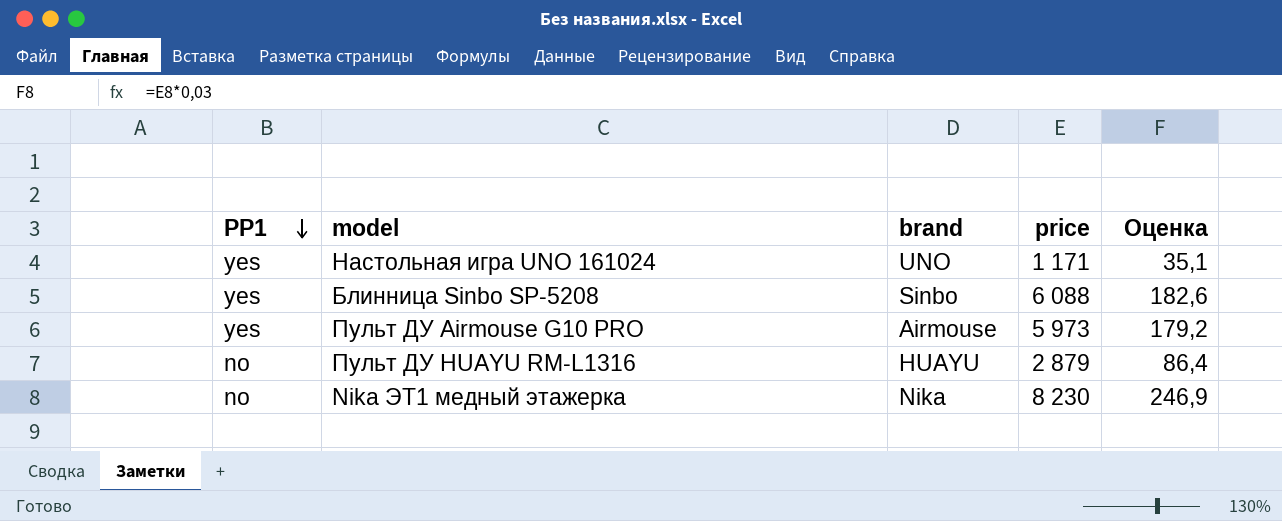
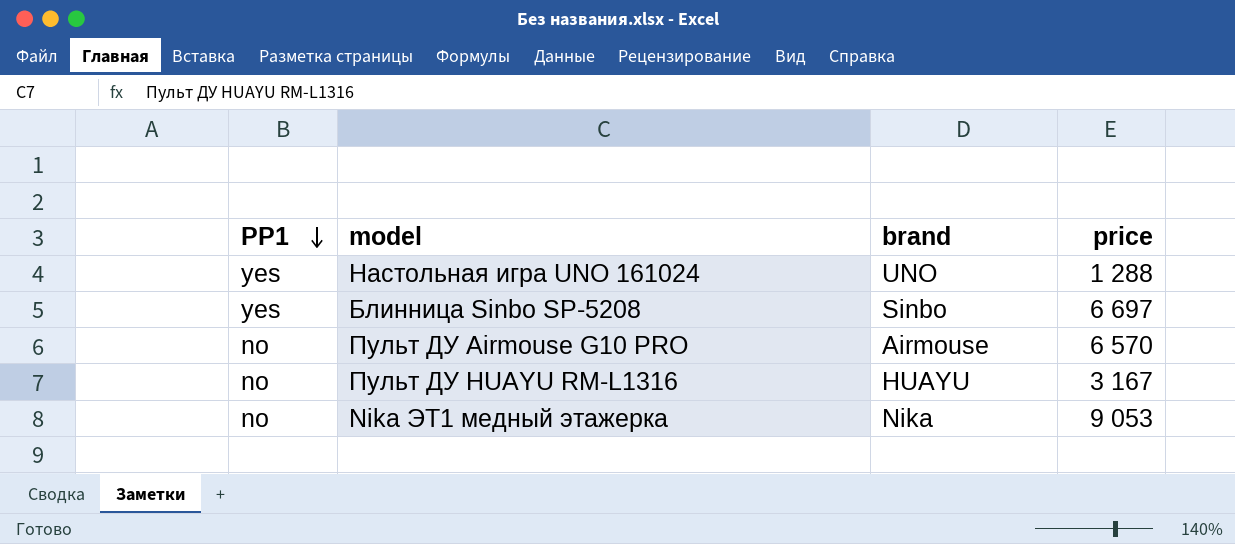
column Оценка | formula: [price] * 0,03 -> none
Настольная игра UNO 161024 | price: 1 171 -> 1 288
Блинница Sinbo SP-5208 | price: 6 088 -> 6 697
Пульт ДУ Airmouse G10 PRO | PP1: yes -> no
Пульт ДУ Airmouse G10 PRO | price: 5 973 -> 6 570
Пульт ДУ HUAYU RM-L1316 | price: 2 879 -> 3 167
Nika ЭТ1 медный этажерка | price: 8 230 -> 9 053

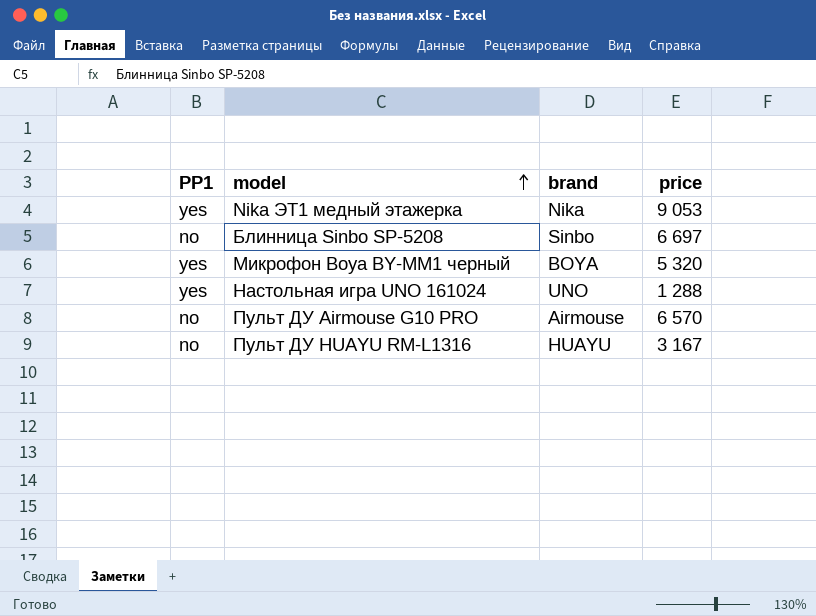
row order: PP1 descending -> model ascending
Nika ЭТ1 медный этажерка | PP1: no -> yes
Блинница Sinbo SP-5208 | PP1: yes -> no
row Микрофон Boya BY-MM1 черный: none -> yes | BOYA | 5 320

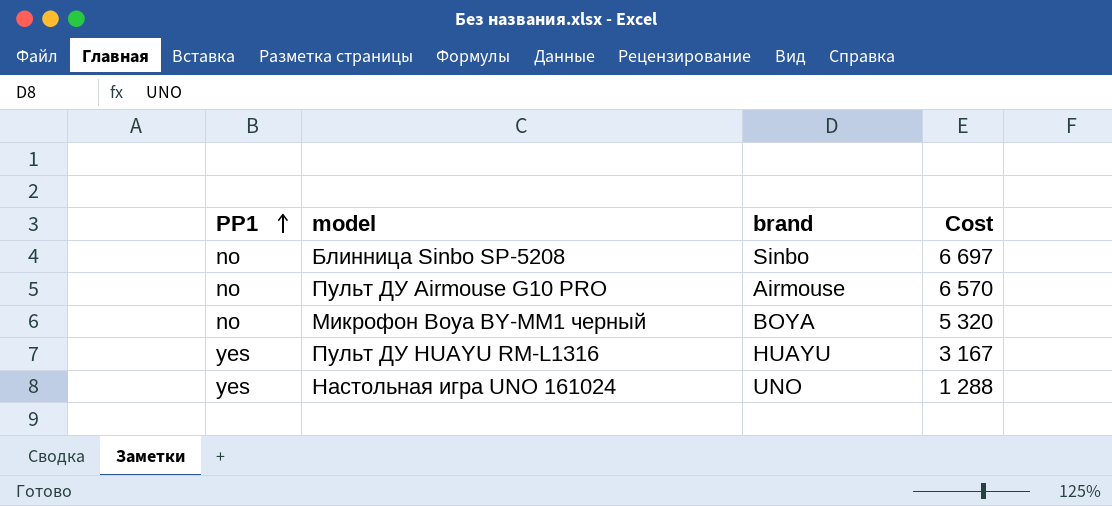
row order: model ascending -> PP1 ascending
column name: price -> Cost
row Nika ЭТ1 медный этажерка: yes | Nika | 9 053 -> none
Микрофон Boya BY-MM1 черный | PP1: yes -> no
Пульт ДУ HUAYU RM-L1316 | PP1: no -> yes

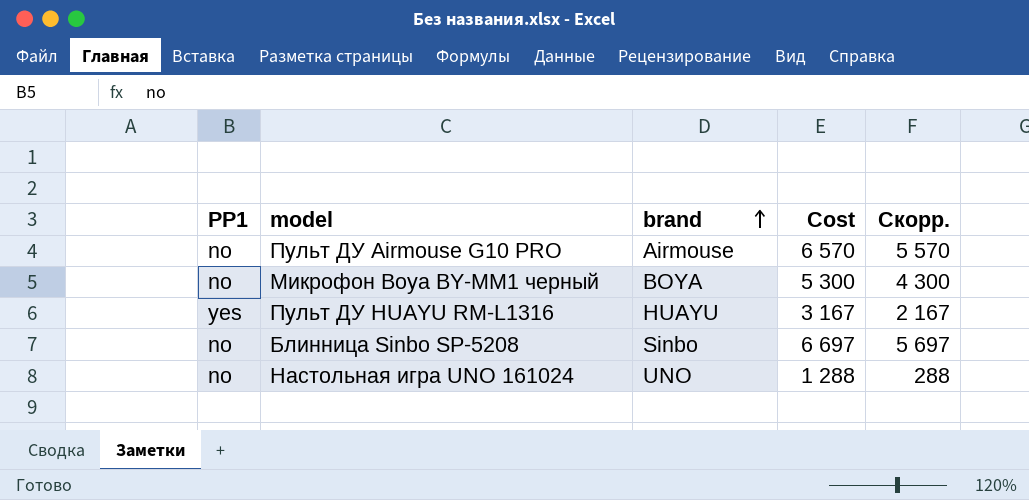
row order: PP1 ascending -> brand ascending
column Скорр. | formula: none -> [Cost] - 1000
Микрофон Boya BY-MM1 черный | Cost: 5 320 -> 5 300
Настольная игра UNO 161024 | PP1: yes -> no

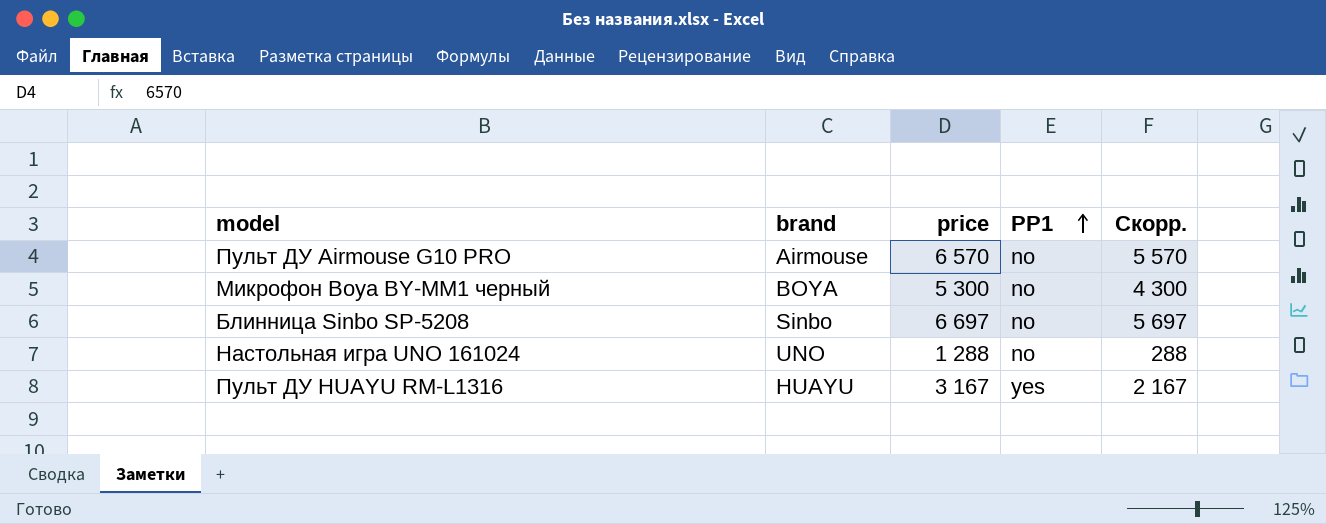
row order: brand ascending -> PP1 ascending
column name: Cost -> price
column PP1 | position: 1 -> 4

